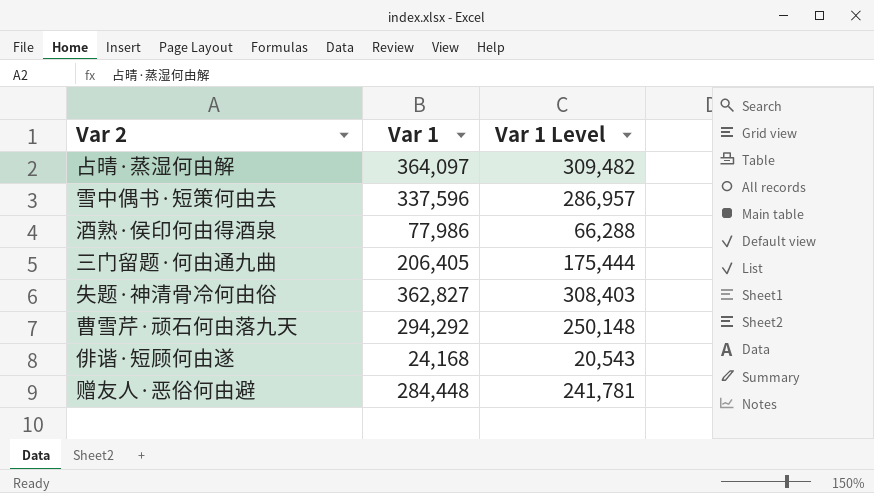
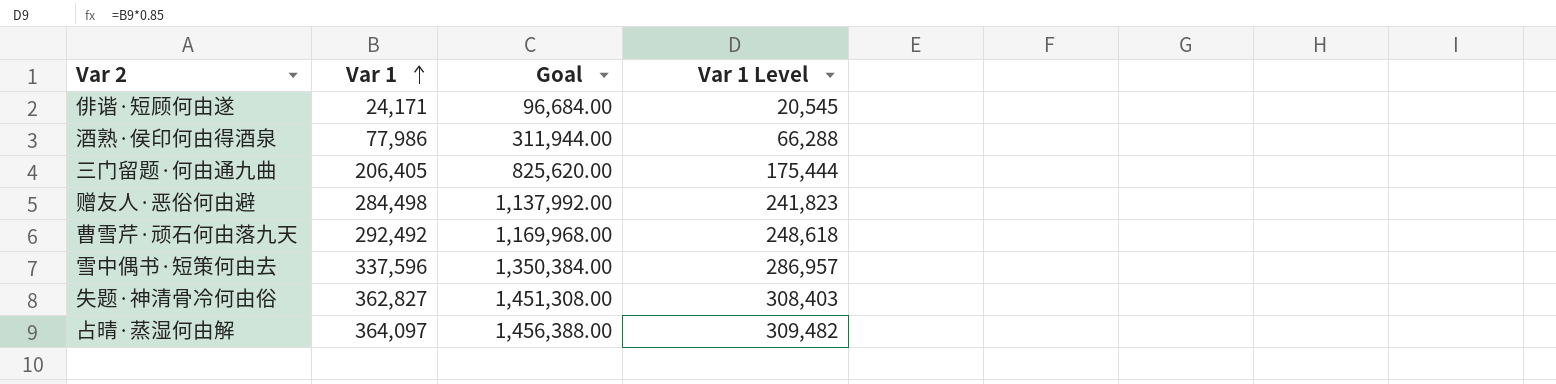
row order: none -> Var 1 ascending
column Goal | formula: none -> [Var 1] * 4
俳谐·短顾何由遂 | Var 1: 24,168 -> 24,171
俳谐·短顾何由遂 | Var 1 Level: 20,543 -> 20,545
赠友人·恶俗何由避 | Var 1: 284,448 -> 284,498
赠友人·恶俗何由避 | Var 1 Level: 241,781 -> 241,823
曹雪芹·顽石何由落九天 | Var 1: 294,292 -> 292,492
曹雪芹·顽石何由落九天 | Var 1 Level: 250,148 -> 248,618

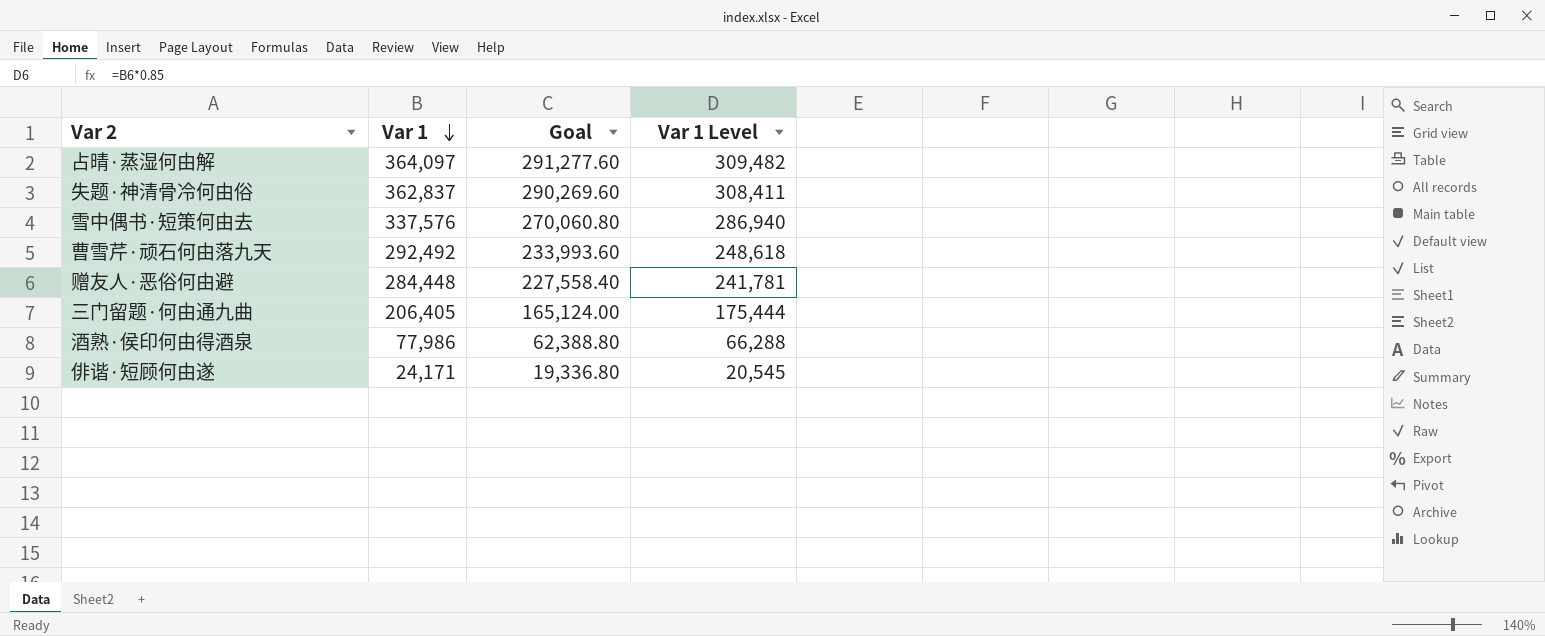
row order: Var 1 ascending -> Var 1 descending
column Goal | formula: [Var 1] * 4 -> [Var 1] * 0.8
失题·神清骨冷何由俗 | Var 1: 362,827 -> 362,837
失题·神清骨冷何由俗 | Var 1 Level: 308,403 -> 308,411
雪中偶书·短策何由去 | Var 1: 337,596 -> 337,576
雪中偶书·短策何由去 | Var 1 Level: 286,957 -> 286,940
赠友人·恶俗何由避 | Var 1: 284,498 -> 284,448
赠友人·恶俗何由避 | Var 1 Level: 241,823 -> 241,781

